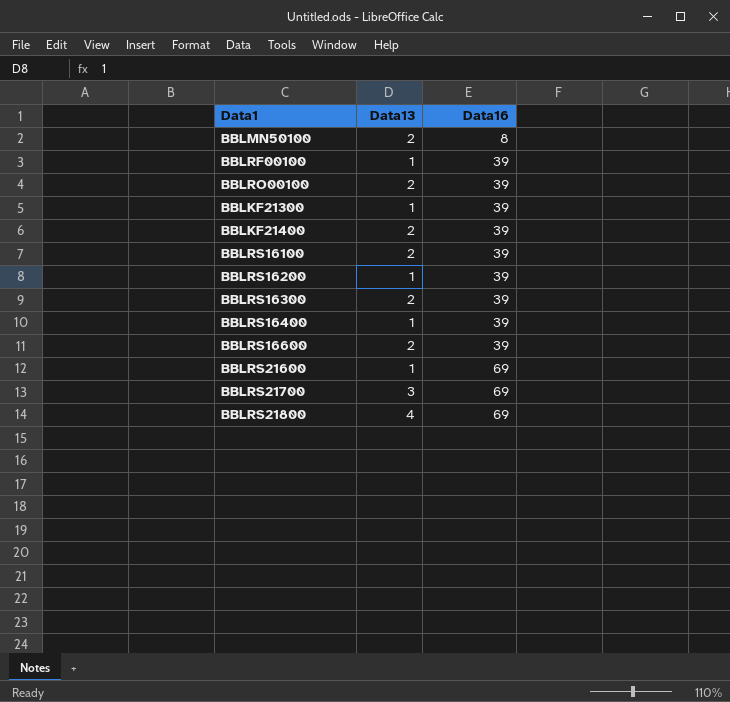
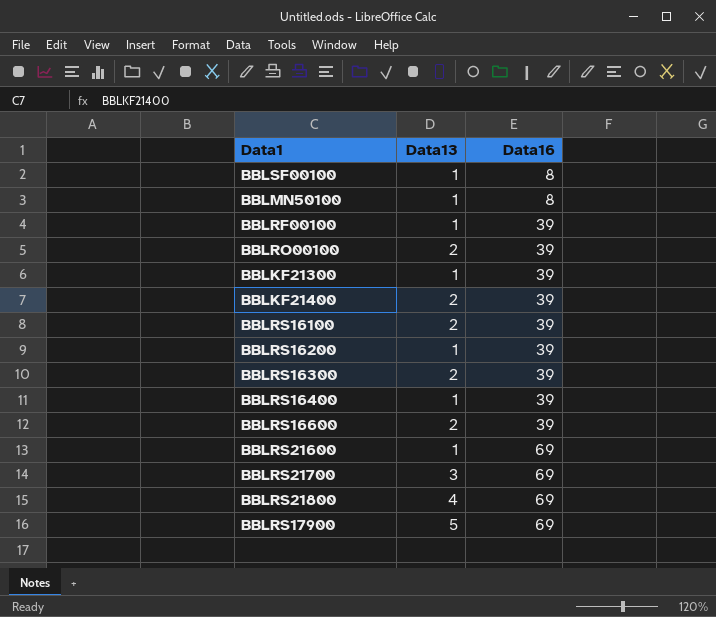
row BBLSF00100: none -> 1 | 8
BBLMN50100 | Data13: 2 -> 1
row BBLRS17900: none -> 5 | 69

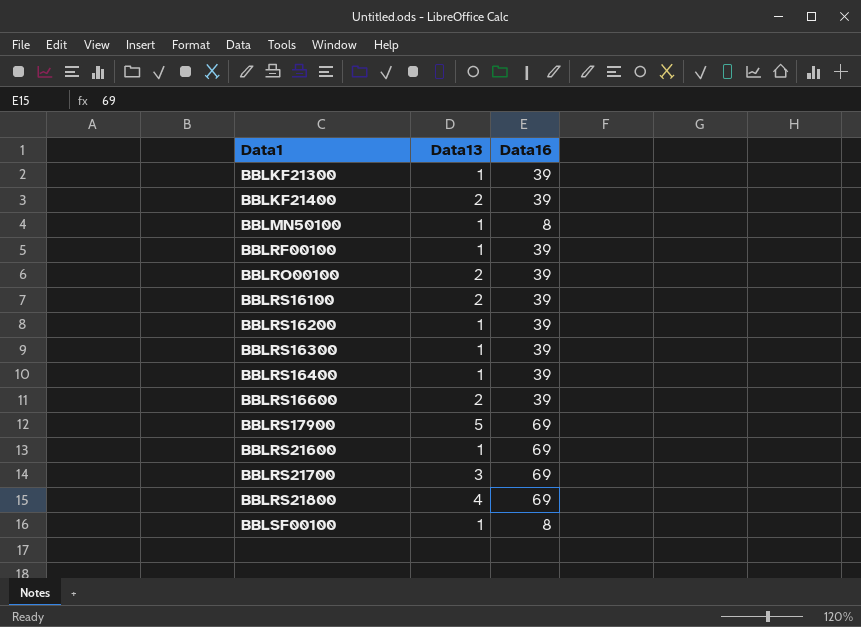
row order: Data16 ascending -> Data1 ascending
BBLRS16300 | Data13: 2 -> 1

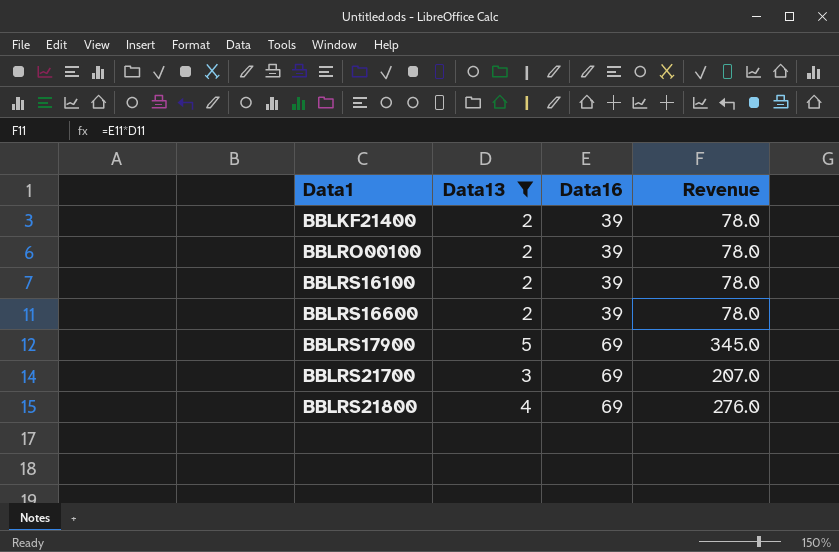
filter: none -> Data13 != 1
column Revenue | formula: none -> [Data13] * [Data16]

